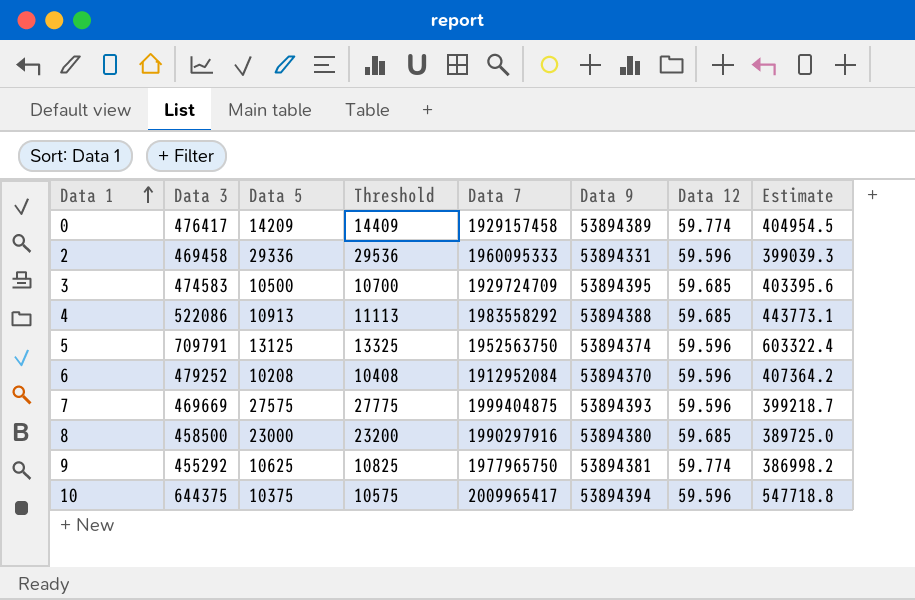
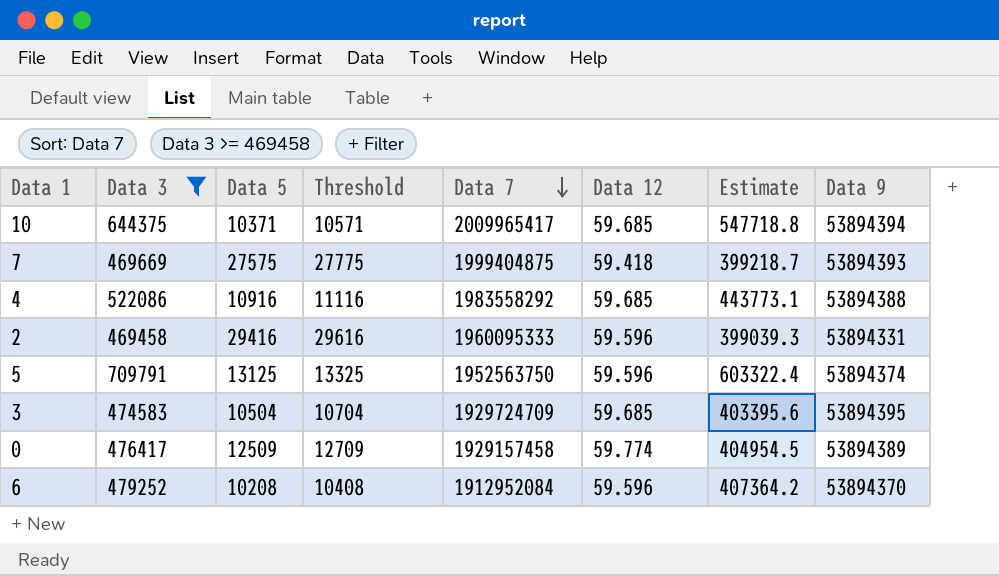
filter: none -> Data 3 >= 469458
row order: Data 1 ascending -> Data 7 descending
column Data 9 | position: 6 -> 8
10 | Data 5: 10375 -> 10371
10 | Threshold: 10575 -> 10571
10 | Data 12: 59.596 -> 59.685
7 | Data 12: 59.596 -> 59.418
4 | Data 5: 10913 -> 10916
4 | Threshold: 11113 -> 11116
2 | Data 5: 29336 -> 29416
2 | Threshold: 29536 -> 29616
3 | Data 5: 10500 -> 10504
3 | Threshold: 10700 -> 10704
0 | Data 5: 14209 -> 12509
0 | Threshold: 14409 -> 12709

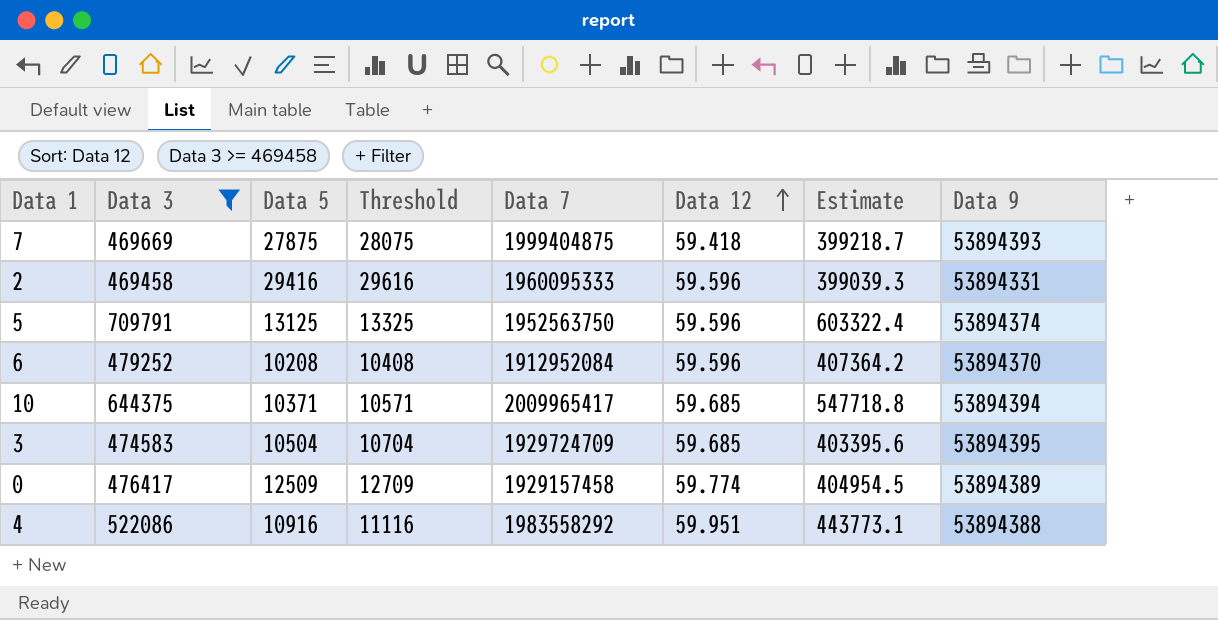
row order: Data 7 descending -> Data 12 ascending
7 | Data 5: 27575 -> 27875
7 | Threshold: 27775 -> 28075
4 | Data 12: 59.685 -> 59.951

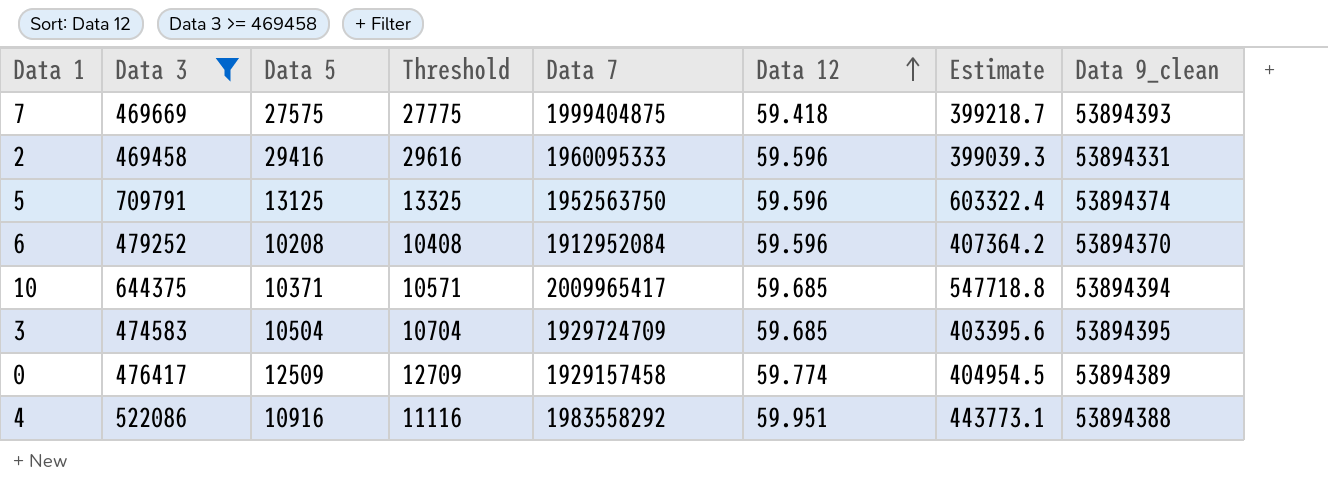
column name: Data 9 -> Data 9_clean
7 | Data 5: 27875 -> 27575
7 | Threshold: 28075 -> 27775

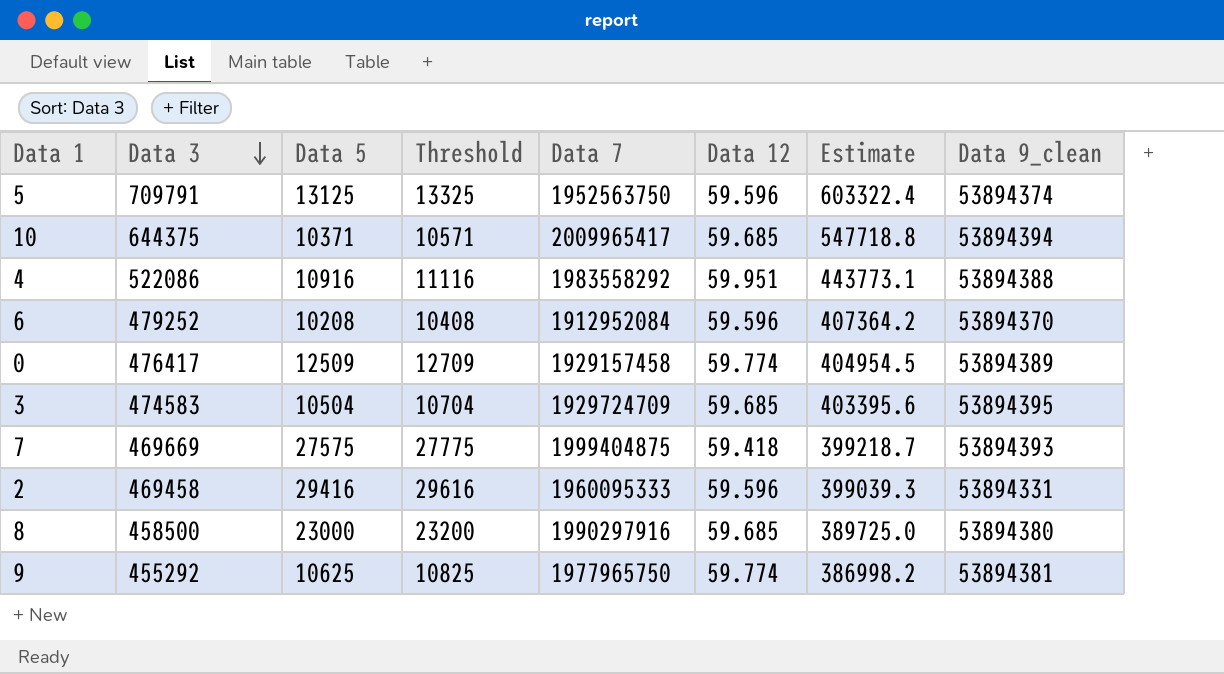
filter: Data 3 >= 469458 -> none
row order: Data 12 ascending -> Data 3 descending

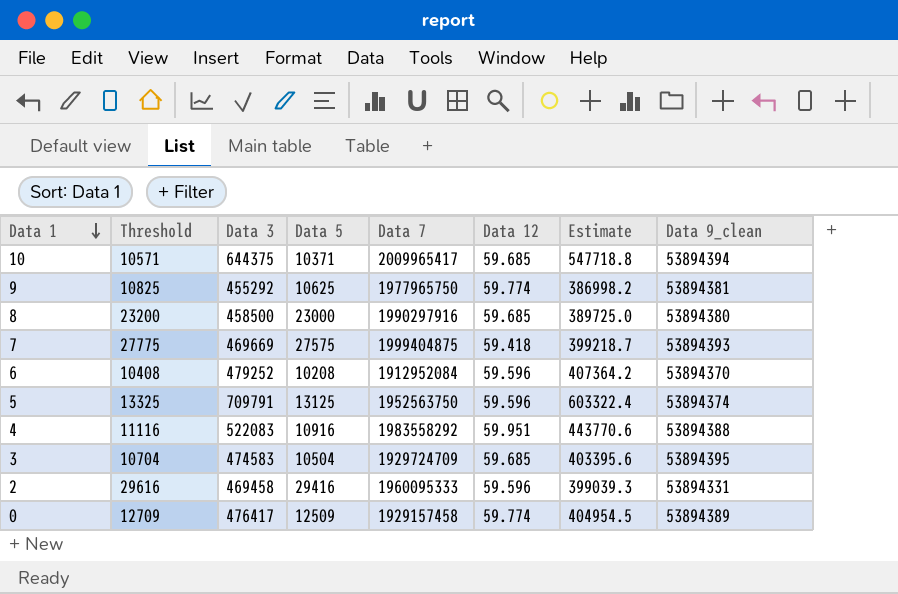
row order: Data 3 descending -> Data 1 descending
column Threshold | position: 4 -> 2
4 | Data 3: 522086 -> 522083
4 | Estimate: 443773.1 -> 443770.6

